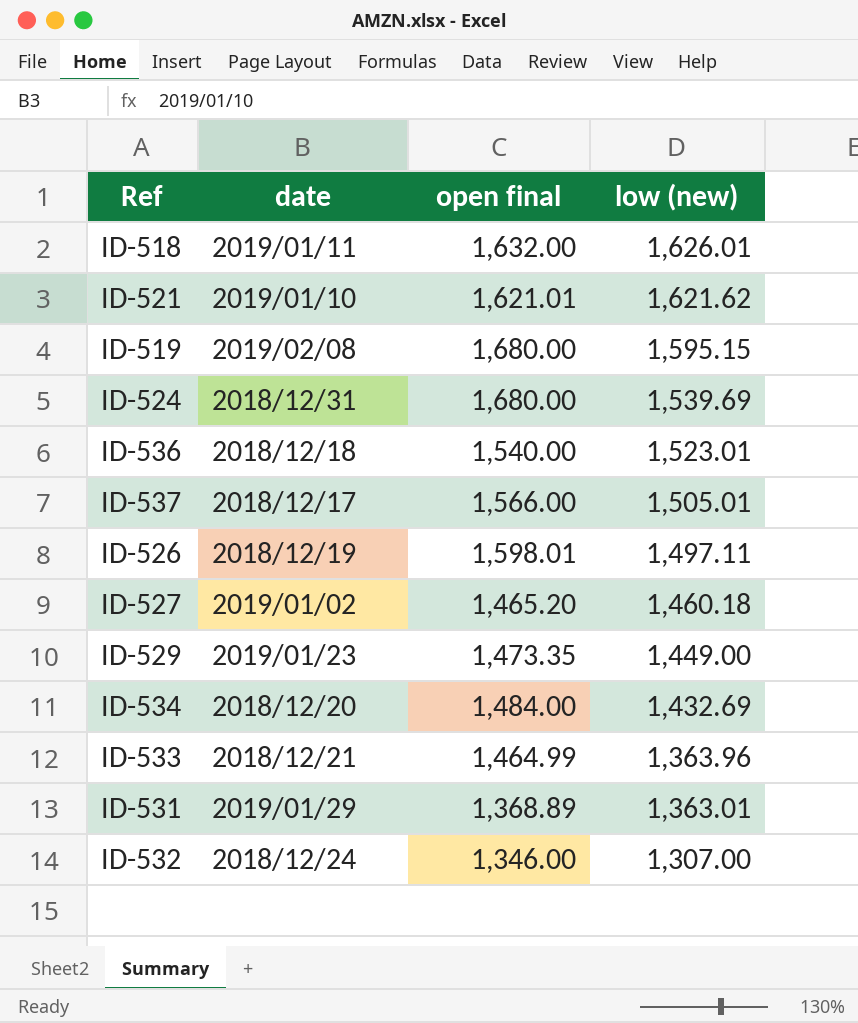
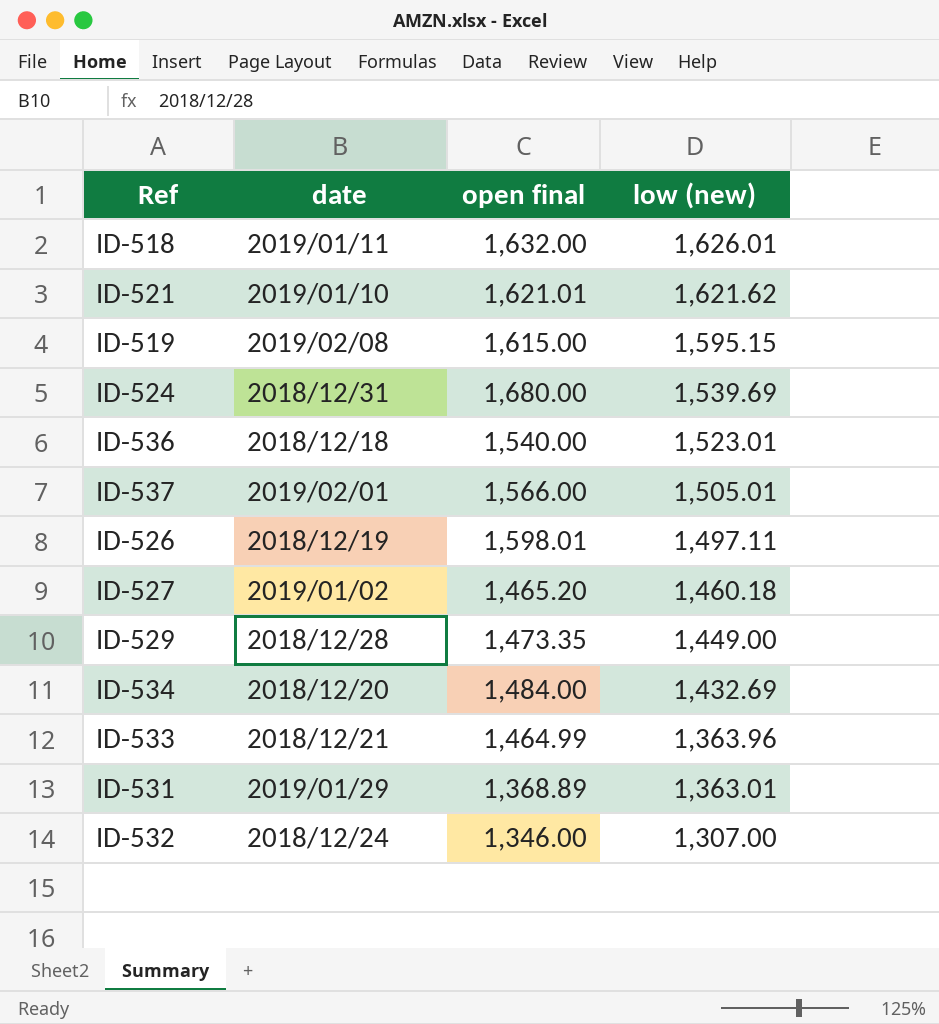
ID-519 | open final: 1,680.00 -> 1,615.00
ID-537 | date: 2018/12/17 -> 2019/02/01
ID-529 | date: 2019/01/23 -> 2018/12/28

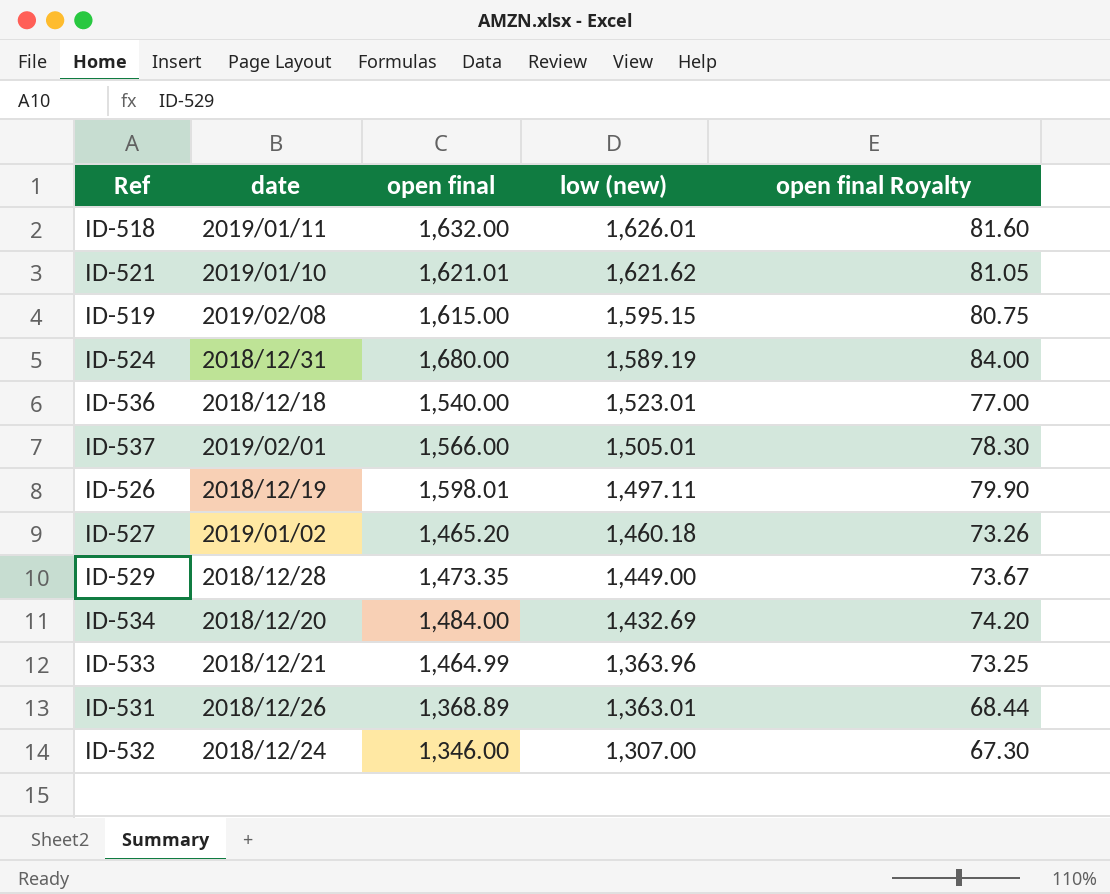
column open final Royalty | formula: none -> [open final] * 0.05
ID-524 | low (new): 1,539.69 -> 1,589.19
ID-531 | date: 2019/01/29 -> 2018/12/26

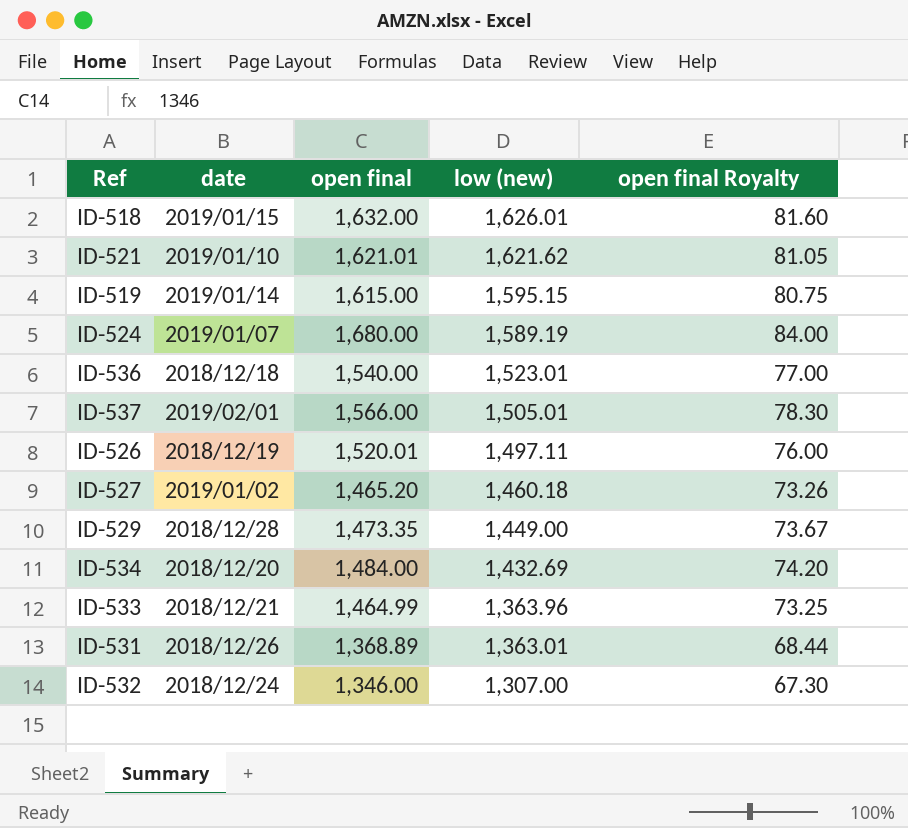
ID-518 | date: 2019/01/11 -> 2019/01/15
ID-519 | date: 2019/02/08 -> 2019/01/14
ID-524 | date: 2018/12/31 -> 2019/01/07
ID-526 | open final: 1,598.01 -> 1,520.01
ID-526 | open final Royalty: 79.90 -> 76.00

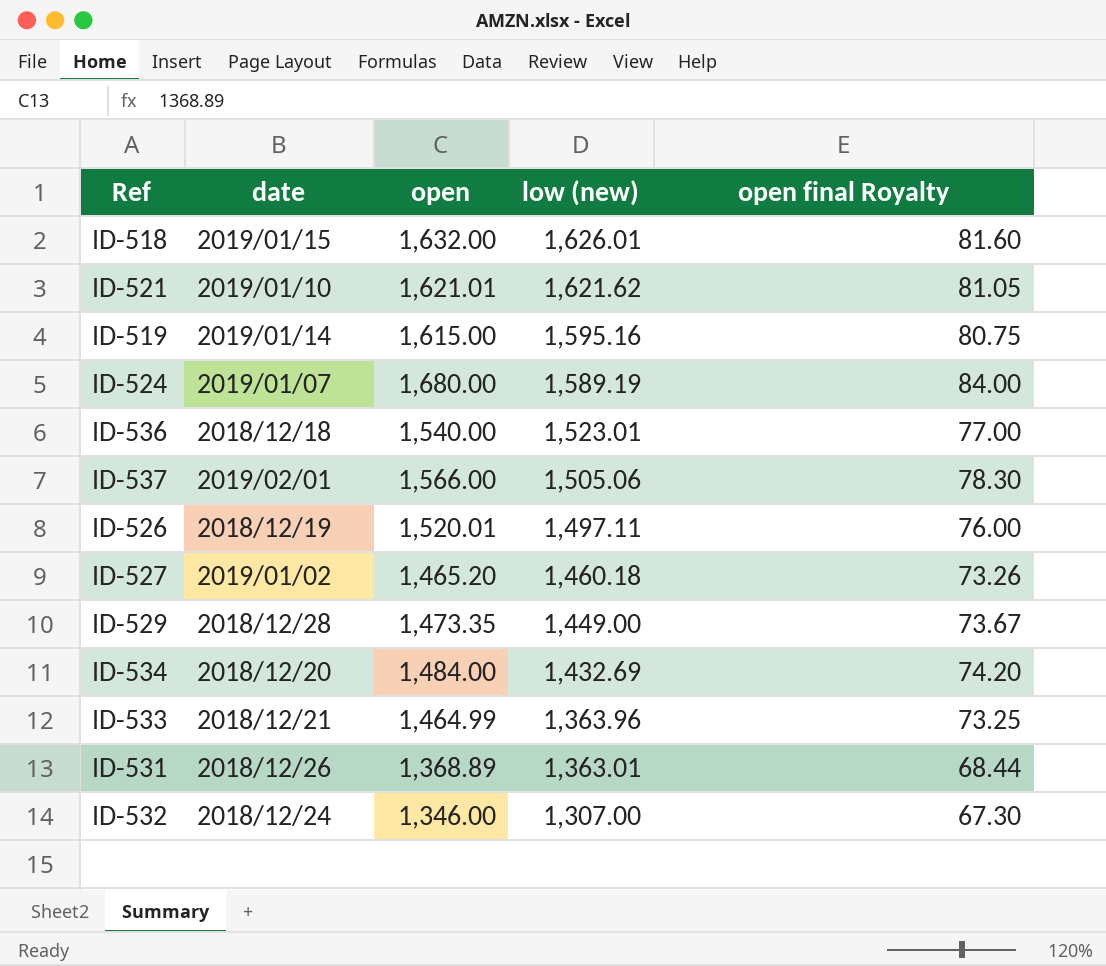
column name: open final -> open
ID-519 | low (new): 1,595.15 -> 1,595.16
ID-537 | low (new): 1,505.01 -> 1,505.06

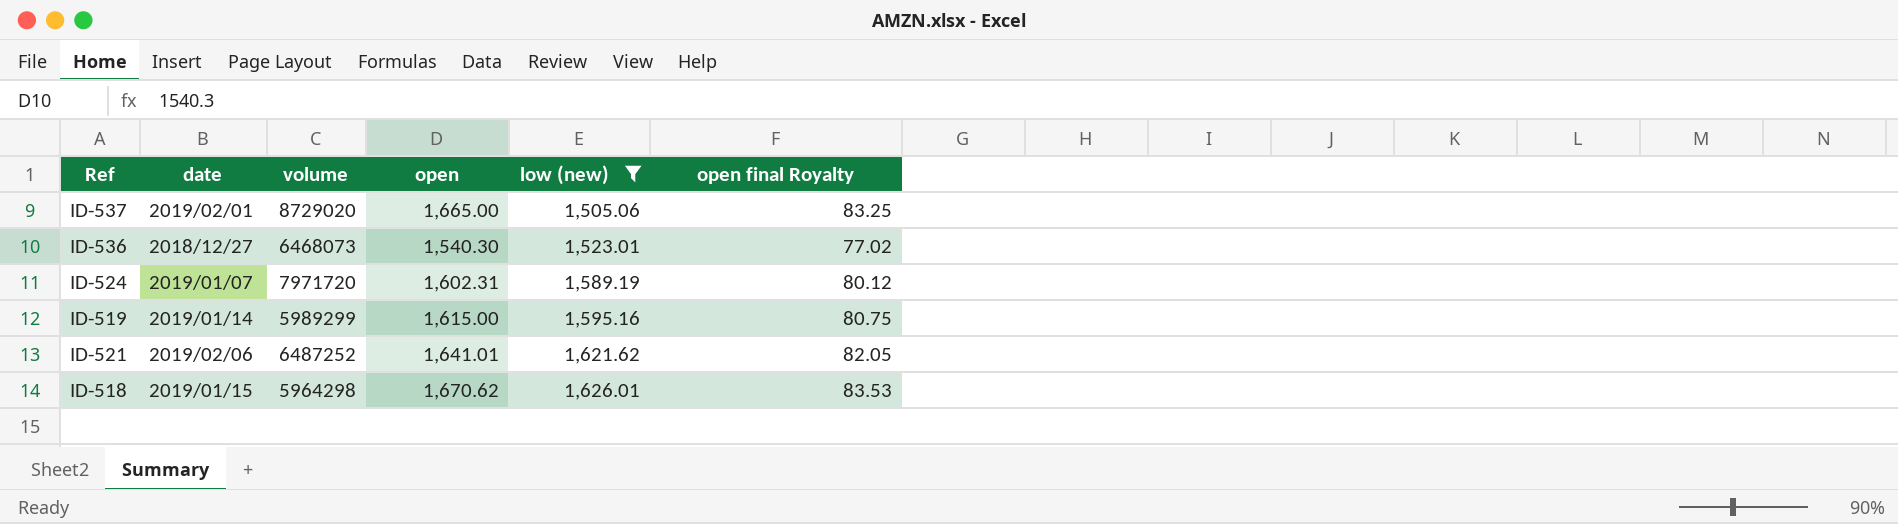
filter: none -> low (new) >= 1,505.06
row order: low (new) descending -> low (new) ascending
column volume | position: none -> 3
ID-537 | open: 1,566.00 -> 1,665.00
ID-537 | open final Royalty: 78.30 -> 83.25
ID-536 | date: 2018/12/18 -> 2018/12/27
ID-536 | open: 1,540.00 -> 1,540.30
ID-536 | open final Royalty: 77.00 -> 77.02
ID-524 | open: 1,680.00 -> 1,602.31
ID-524 | open final Royalty: 84.00 -> 80.12
ID-521 | date: 2019/01/10 -> 2019/02/06
ID-521 | open: 1,621.01 -> 1,641.01
ID-521 | open final Royalty: 81.05 -> 82.05
ID-518 | open: 1,632.00 -> 1,670.62
ID-518 | open final Royalty: 81.60 -> 83.53

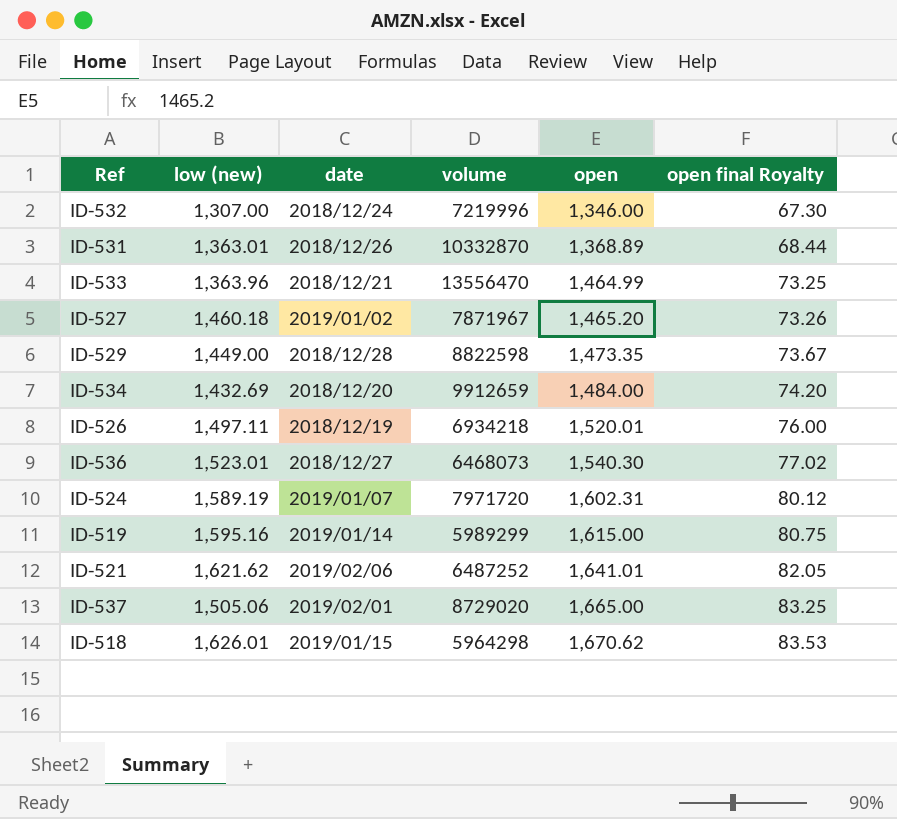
filter: low (new) >= 1,505.06 -> none
row order: low (new) ascending -> open ascending
column low (new) | position: 5 -> 2

